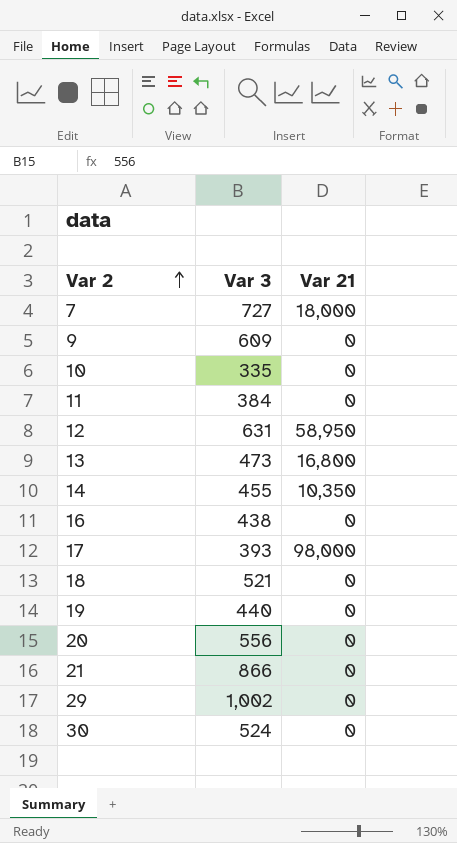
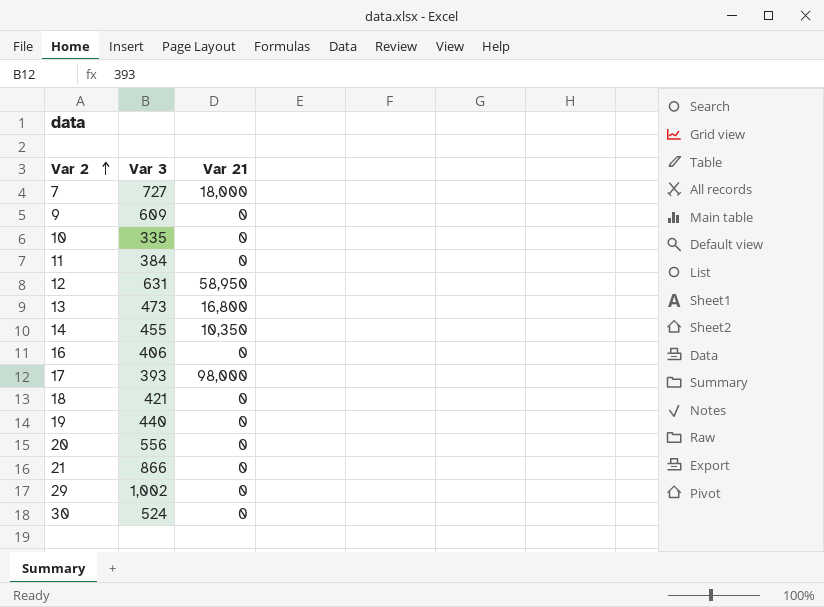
16 | Var 3: 438 -> 406
18 | Var 3: 521 -> 421

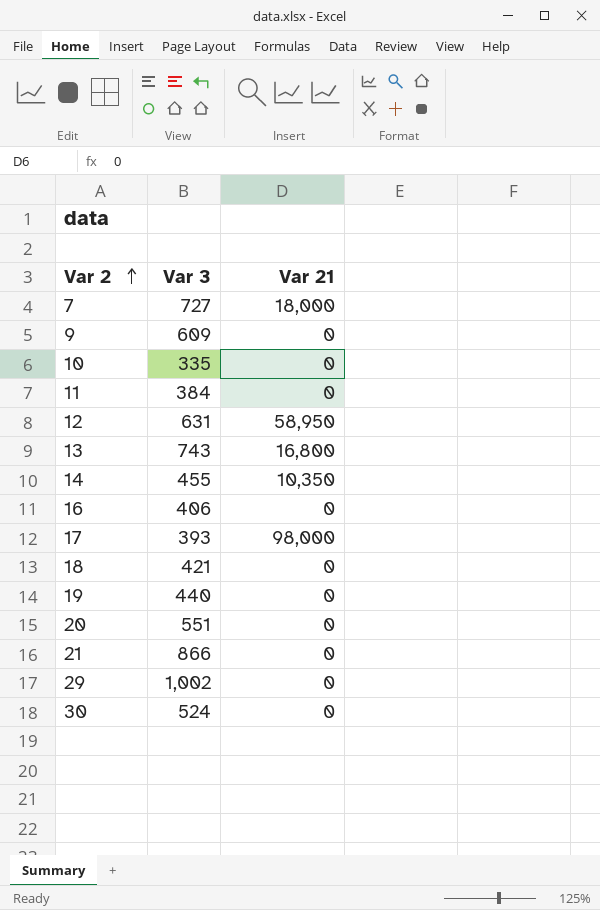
13 | Var 3: 473 -> 743
20 | Var 3: 556 -> 551

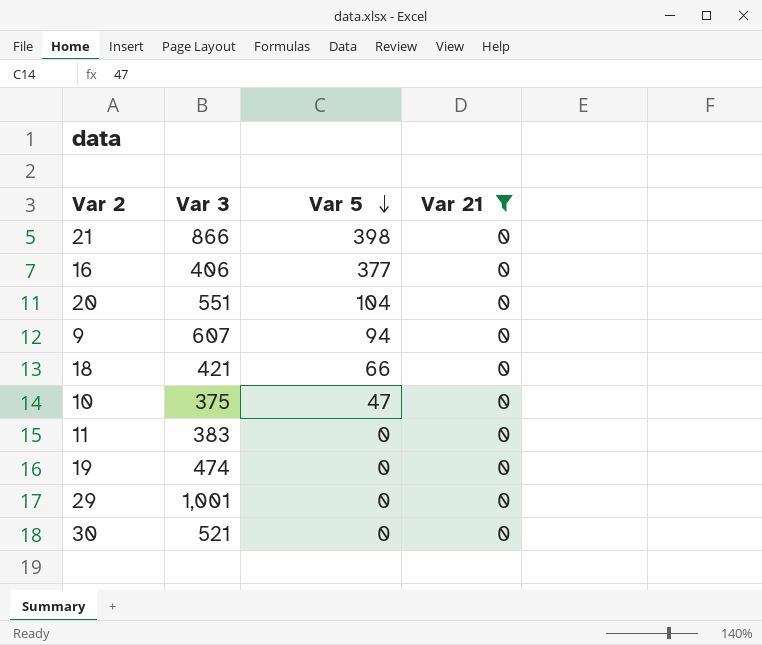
filter: none -> Var 21 = 0
row order: Var 2 ascending -> Var 5 descending
column Var 5 | position: none -> 3
9 | Var 3: 609 -> 607
10 | Var 3: 335 -> 375
11 | Var 3: 384 -> 383
19 | Var 3: 440 -> 474
29 | Var 3: 1,002 -> 1,001
30 | Var 3: 524 -> 521

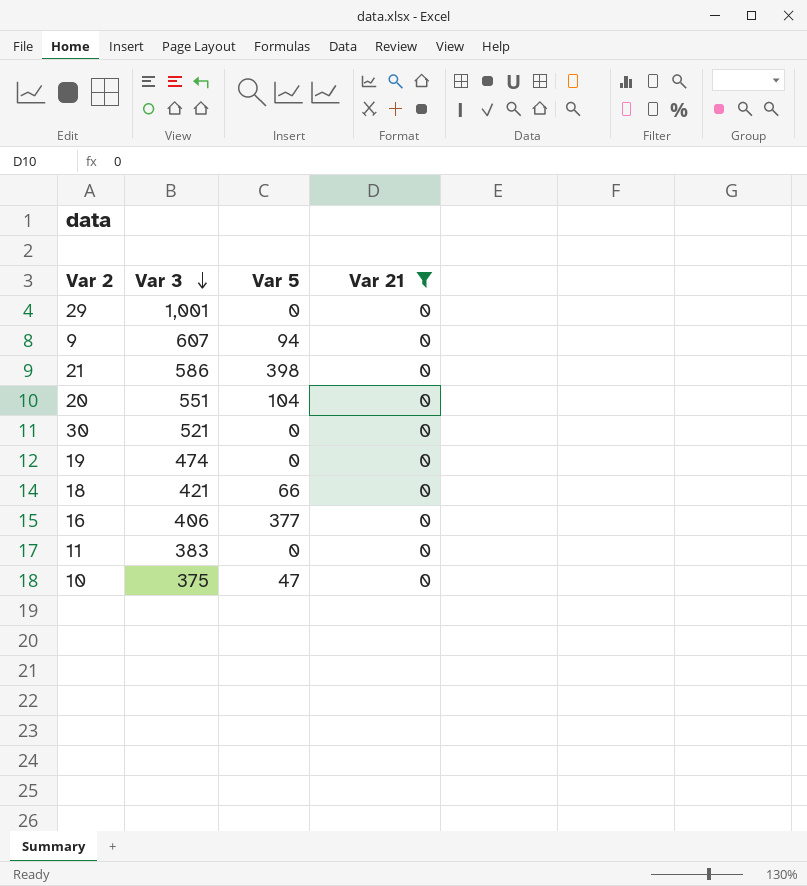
row order: Var 5 descending -> Var 3 descending
21 | Var 3: 866 -> 586

